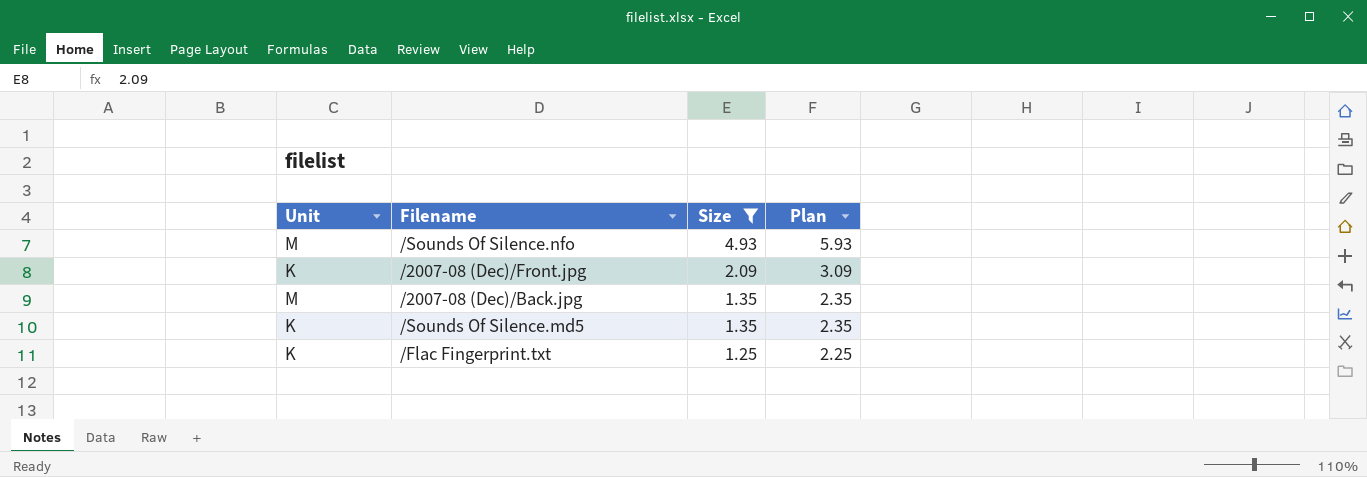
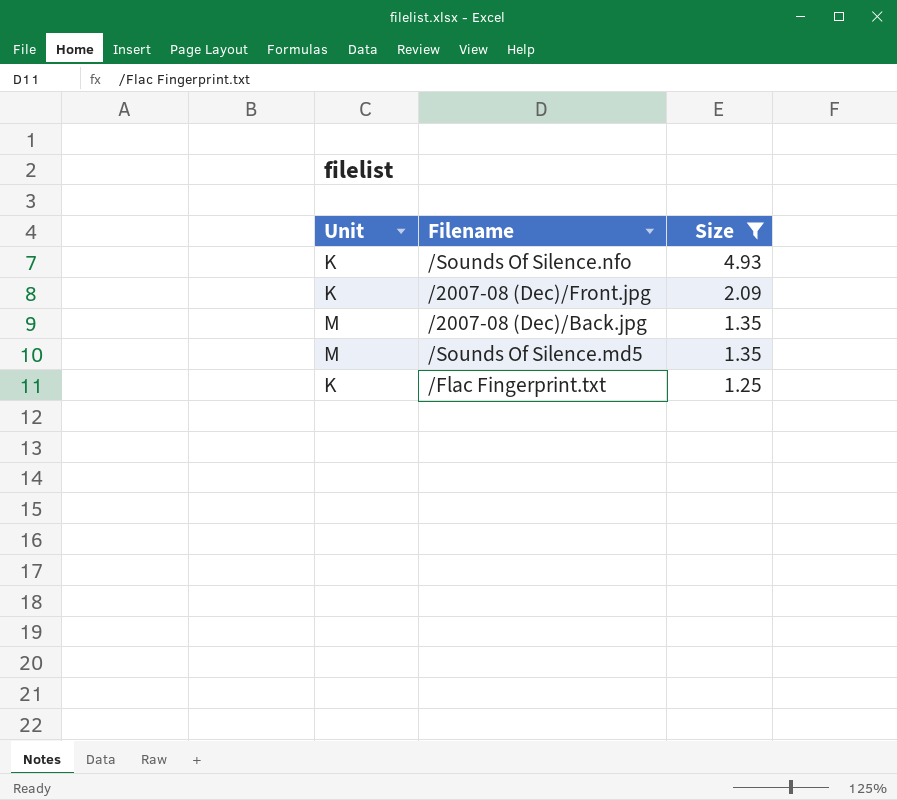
column Plan | formula: [Size] + 1 -> none
/Sounds Of Silence.nfo | Unit: M -> K
/Sounds Of Silence.md5 | Unit: K -> M

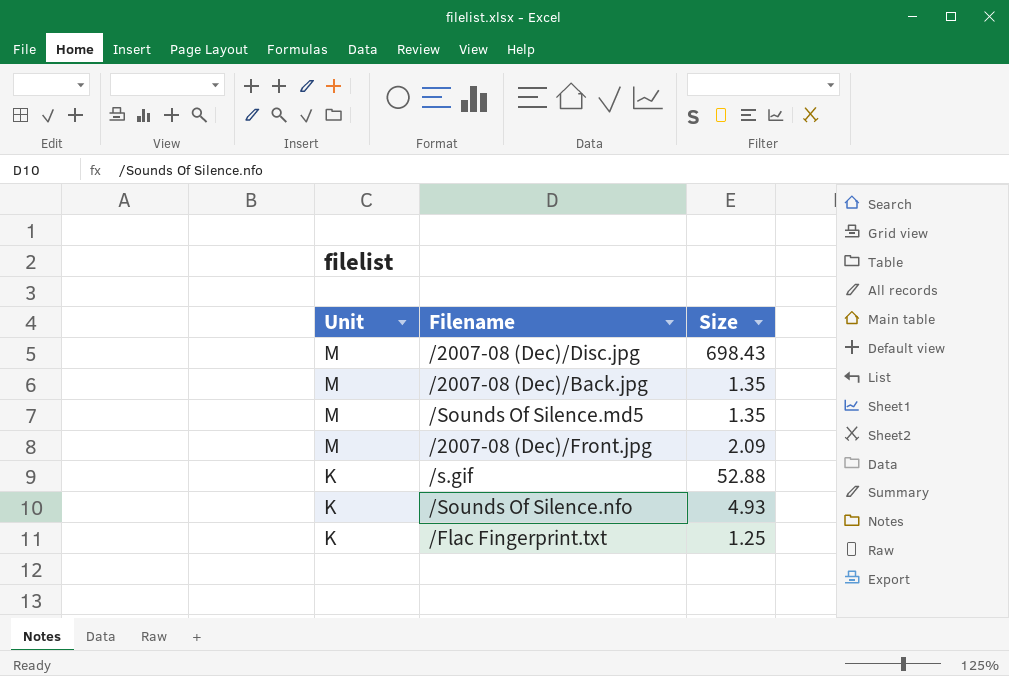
filter: Size <= 4.93 -> none
row order: Size descending -> Unit descending
/2007-08 (Dec)/Front.jpg | Unit: K -> M

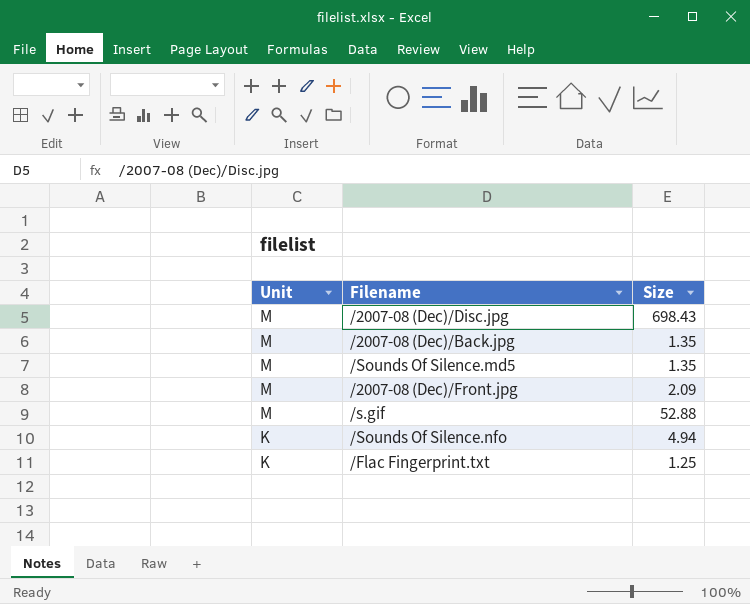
/s.gif | Unit: K -> M
/Sounds Of Silence.nfo | Size: 4.93 -> 4.94

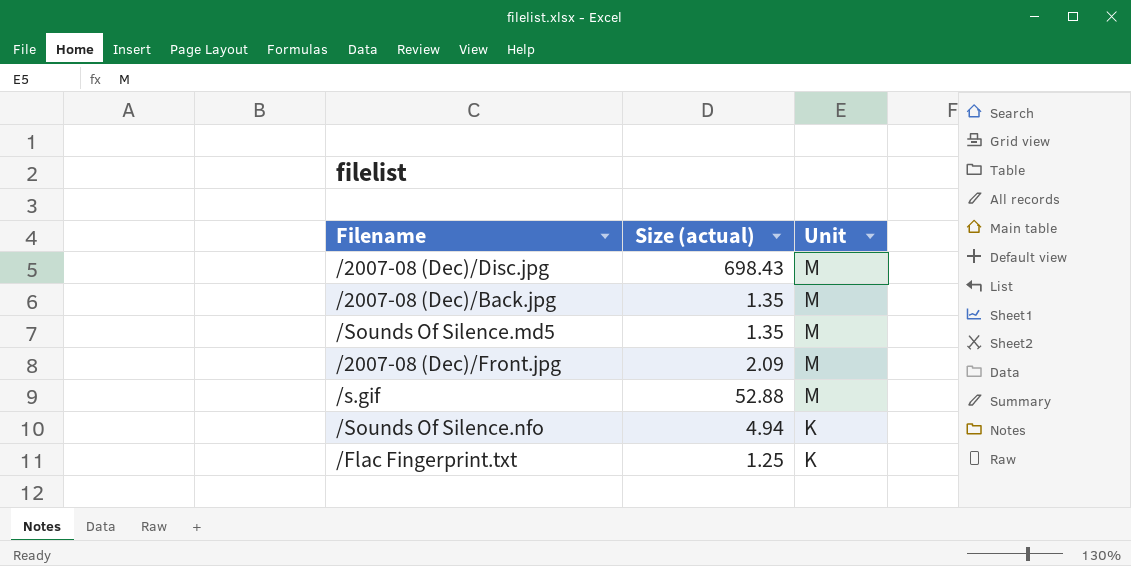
column name: Size -> Size (actual)
column Unit | position: 1 -> 3

